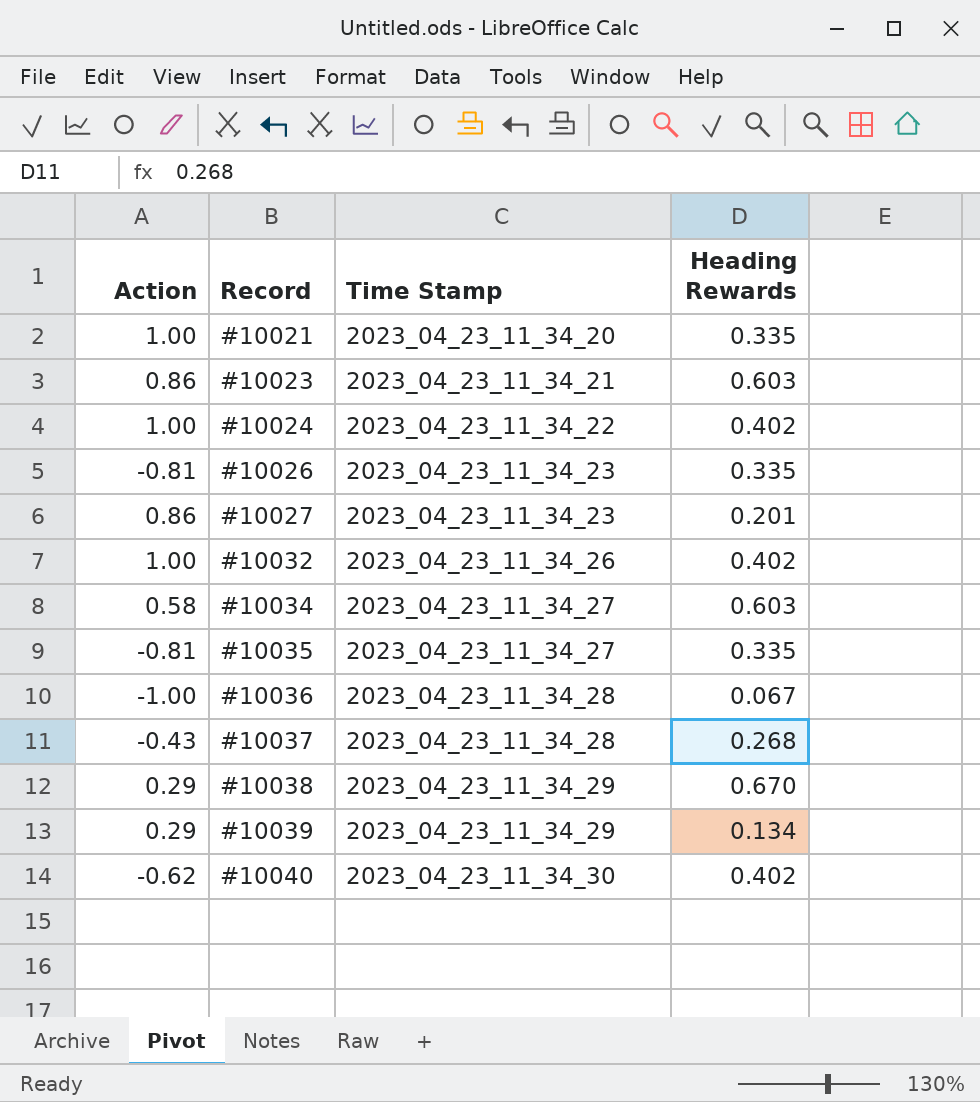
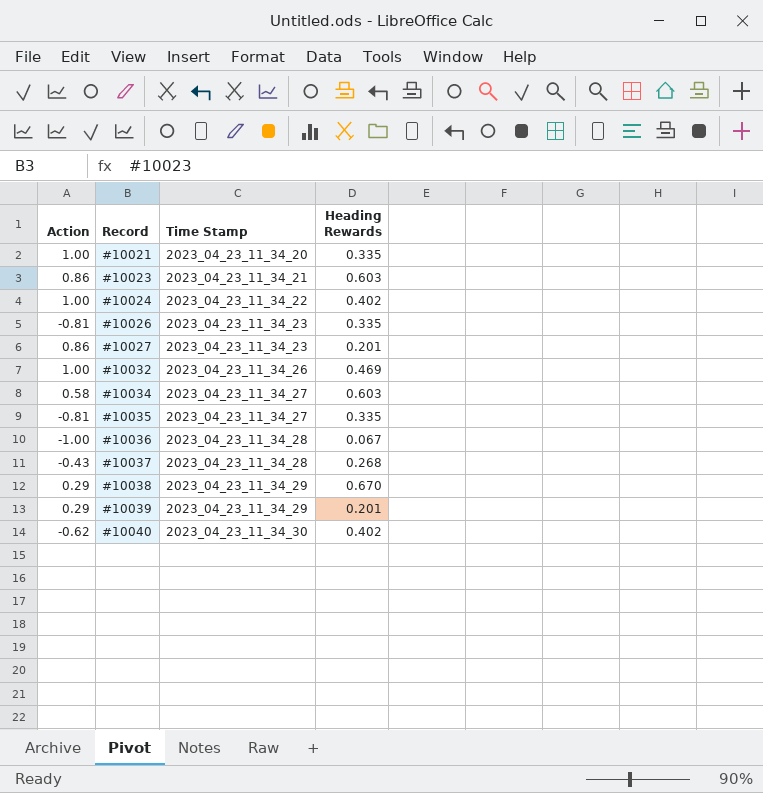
#10032 | Heading Rewards: 0.402 -> 0.469
#10039 | Heading Rewards: 0.134 -> 0.201

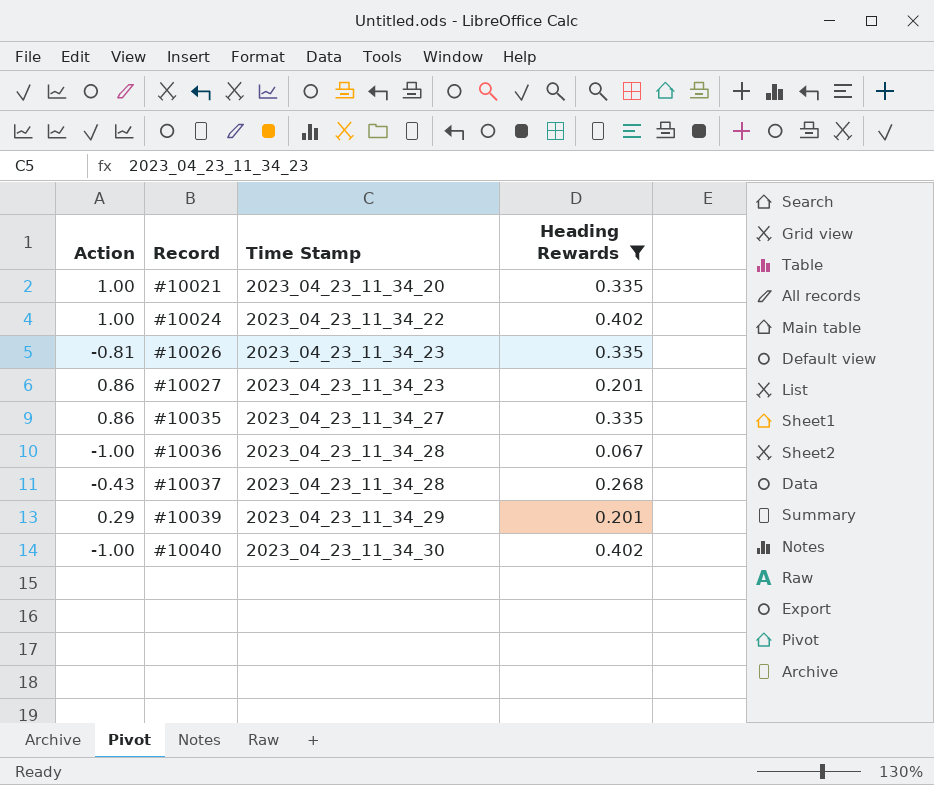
filter: none -> Heading Rewards <= 0.402
#10035 | Action: -0.81 -> 0.86
#10040 | Action: -0.62 -> -1.00

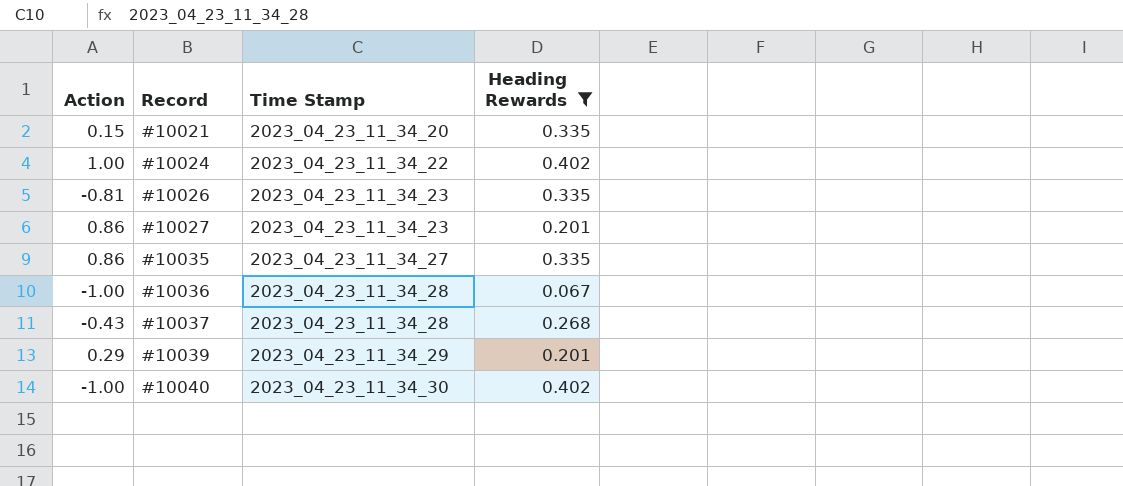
#10021 | Action: 1.00 -> 0.15

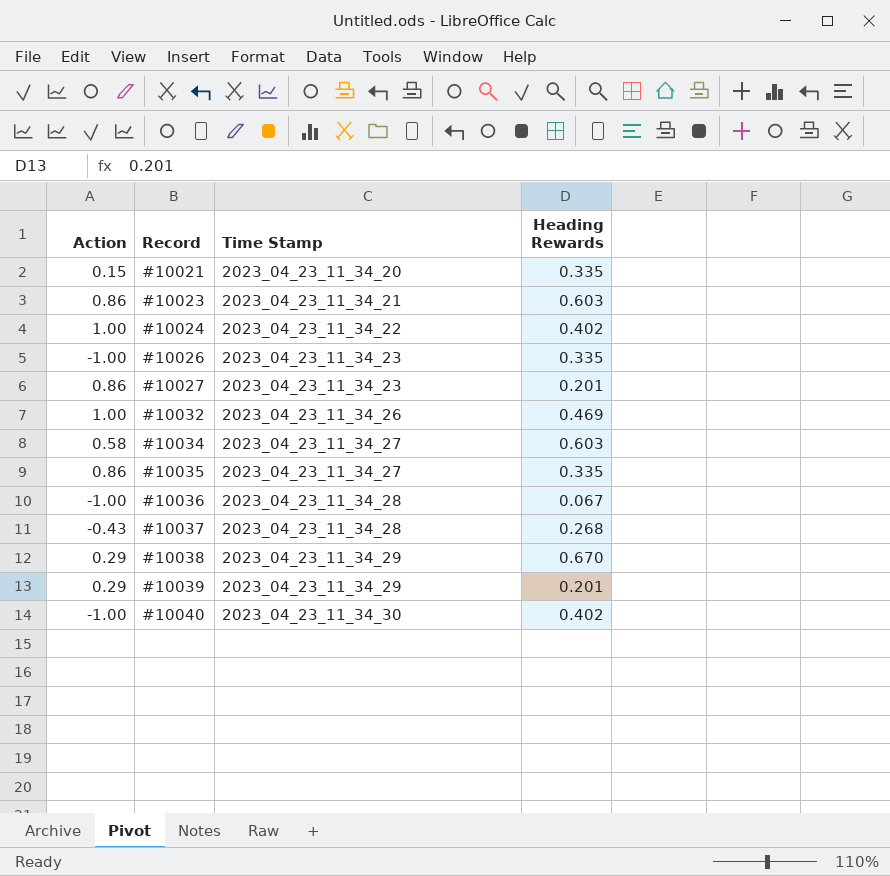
filter: Heading Rewards <= 0.402 -> none
#10026 | Action: -0.81 -> -1.00

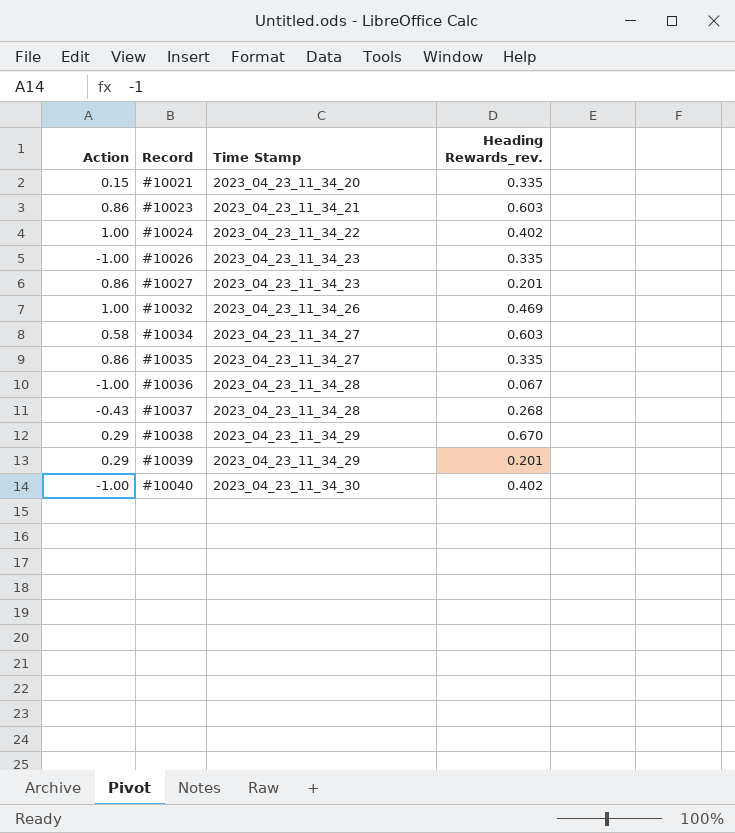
column name: Heading Rewards -> Heading Rewards_rev.

